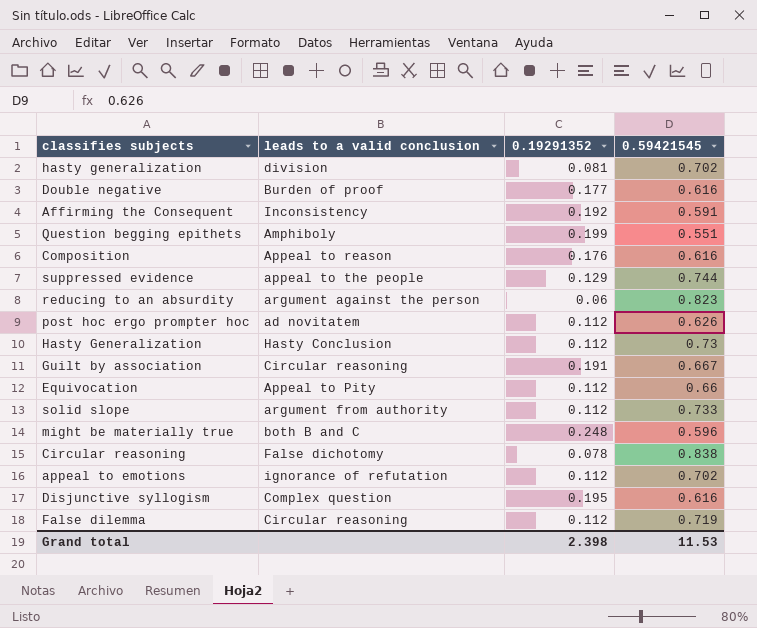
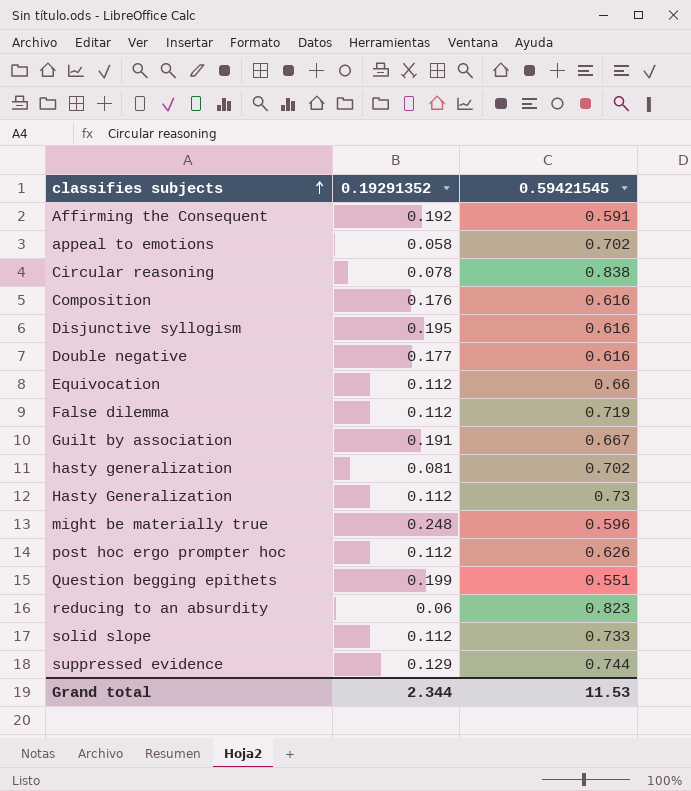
row order: none -> classifies subjects ascending
column leads to a valid conclusion | position: 2 -> none
appeal to emotions | 0.19291352: 0.112 -> 0.058
Grand total | 0.19291352: 2.398 -> 2.344

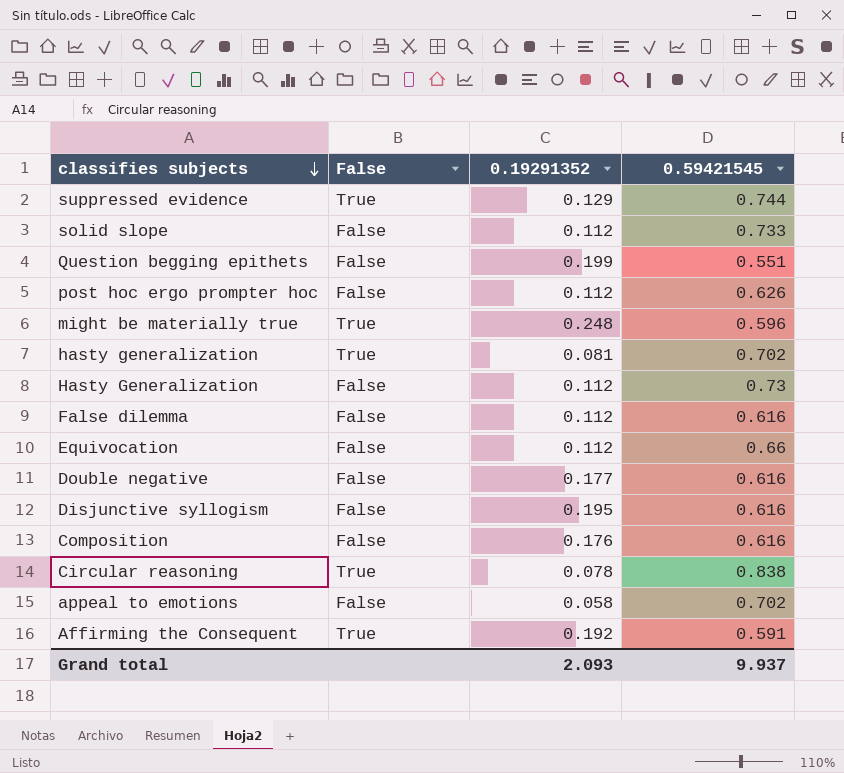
row order: classifies subjects ascending -> classifies subjects descending
column False | position: none -> 2
row Guilt by association: 0.191 | 0.667 -> none
row reducing to an absurdity: 0.06 | 0.823 -> none
False dilemma | 0.59421545: 0.719 -> 0.616
Grand total | 0.19291352: 2.344 -> 2.093
Grand total | 0.59421545: 11.53 -> 9.937

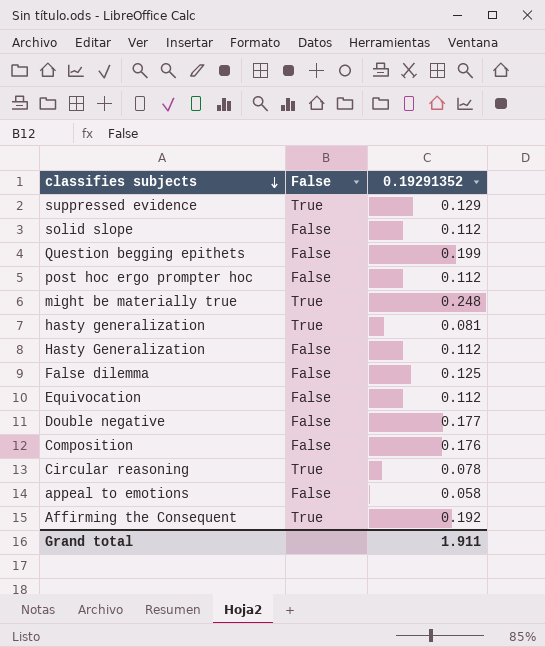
column 0.59421545 | position: 4 -> none
row Disjunctive syllogism: False | 0.195 | 0.616 -> none
False dilemma | 0.19291352: 0.112 -> 0.125
Grand total | 0.19291352: 2.093 -> 1.911

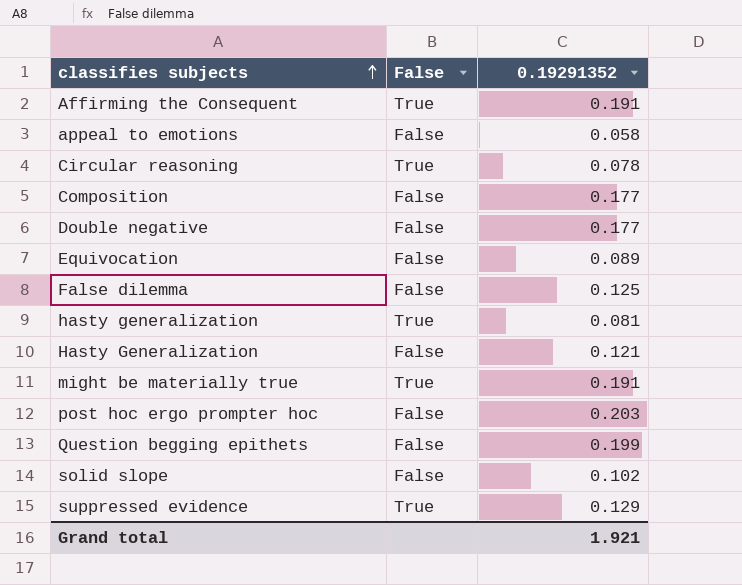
row order: classifies subjects descending -> classifies subjects ascending
Affirming the Consequent | 0.19291352: 0.192 -> 0.191
Composition | 0.19291352: 0.176 -> 0.177
Equivocation | 0.19291352: 0.112 -> 0.089
Hasty Generalization | 0.19291352: 0.112 -> 0.121
might be materially true | 0.19291352: 0.248 -> 0.191
post hoc ergo prompter hoc | 0.19291352: 0.112 -> 0.203
solid slope | 0.19291352: 0.112 -> 0.102
Grand total | 0.19291352: 1.911 -> 1.921

